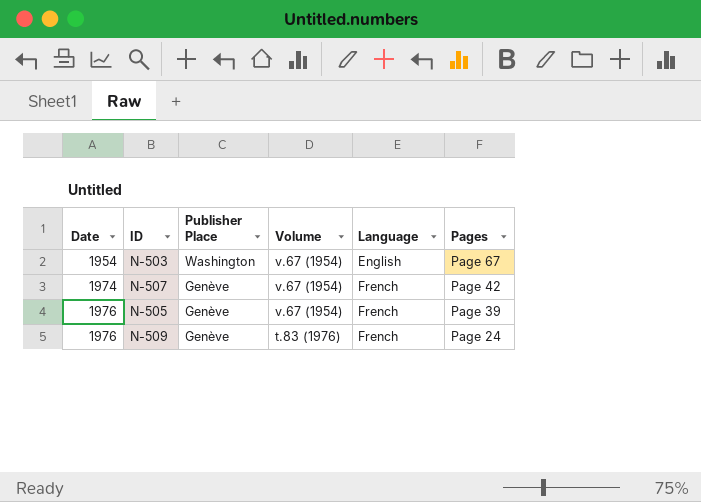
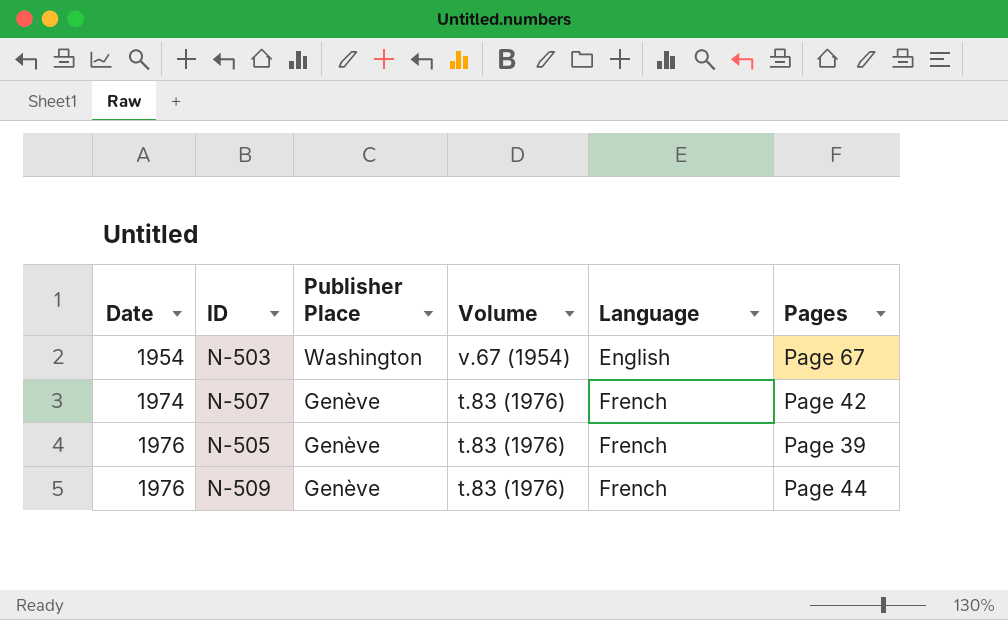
N-507 | Volume: v.67 (1954) -> t.83 (1976)
N-505 | Volume: v.67 (1954) -> t.83 (1976)
N-509 | Pages: Page 24 -> Page 44

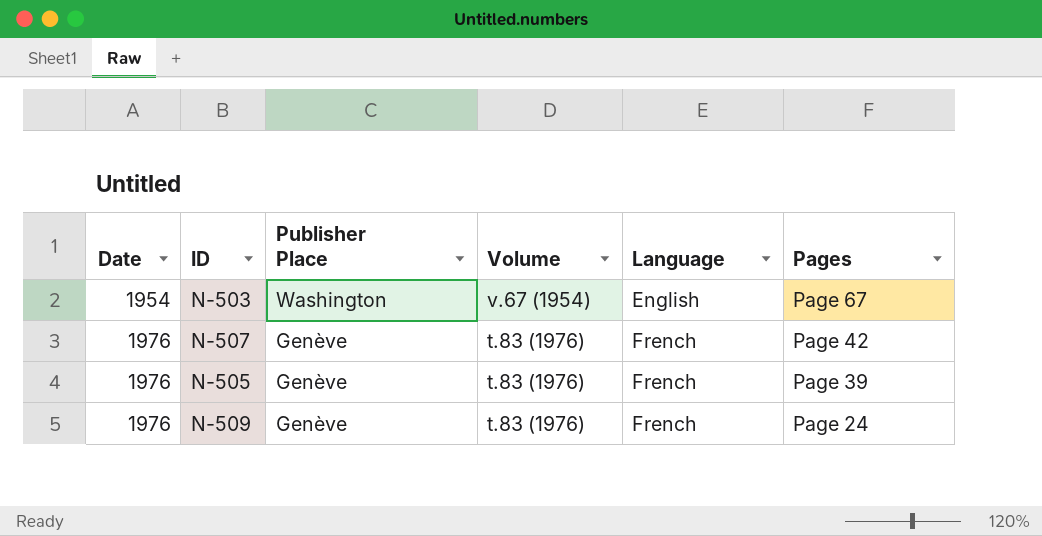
N-507 | Date: 1974 -> 1976
N-509 | Pages: Page 44 -> Page 24

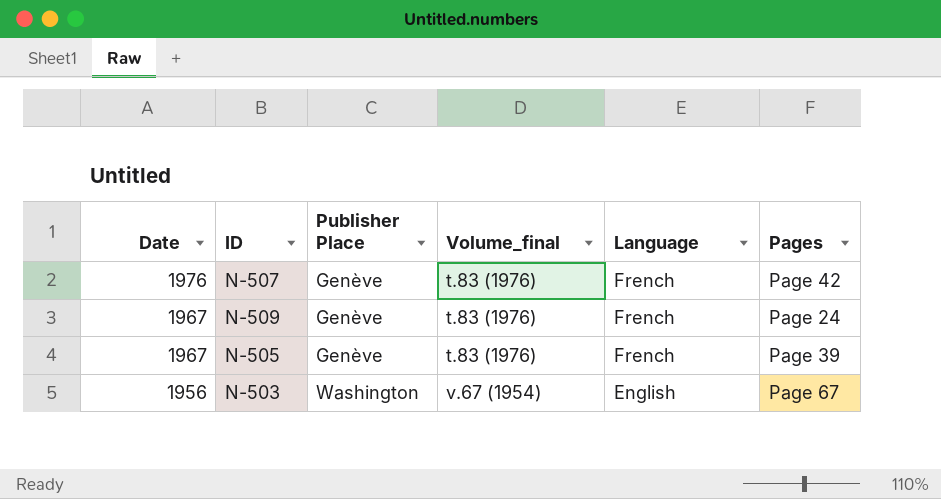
row order: Date ascending -> Date descending
column name: Volume -> Volume_final
N-509 | Date: 1976 -> 1967
N-505 | Date: 1976 -> 1967
N-503 | Date: 1954 -> 1956

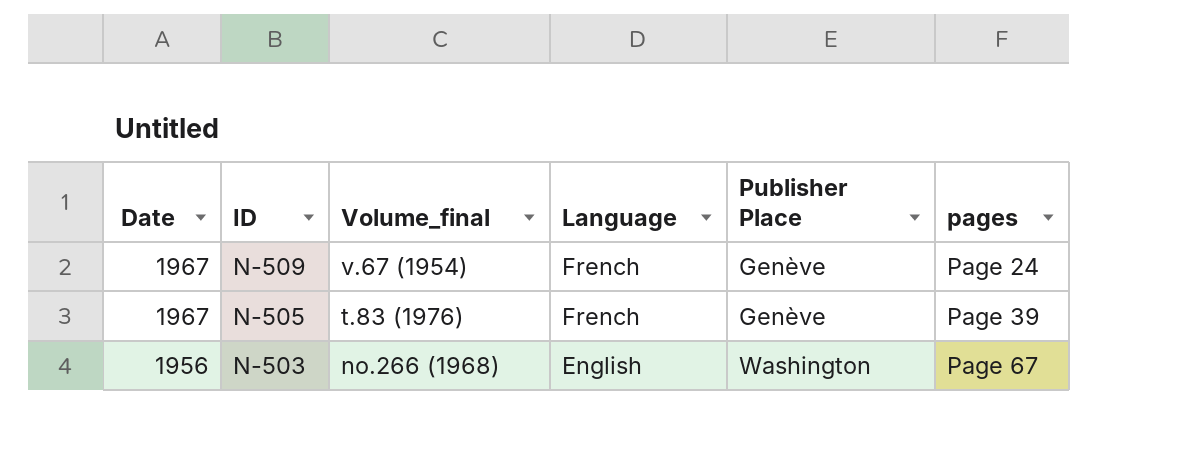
column Publisher Place | position: 3 -> 5
column name: Pages -> pages
row N-507: 1976 | Genève | t.83 (1976) | French | Page 42 -> none
N-509 | Volume_final: t.83 (1976) -> v.67 (1954)
N-503 | Volume_final: v.67 (1954) -> no.266 (1968)

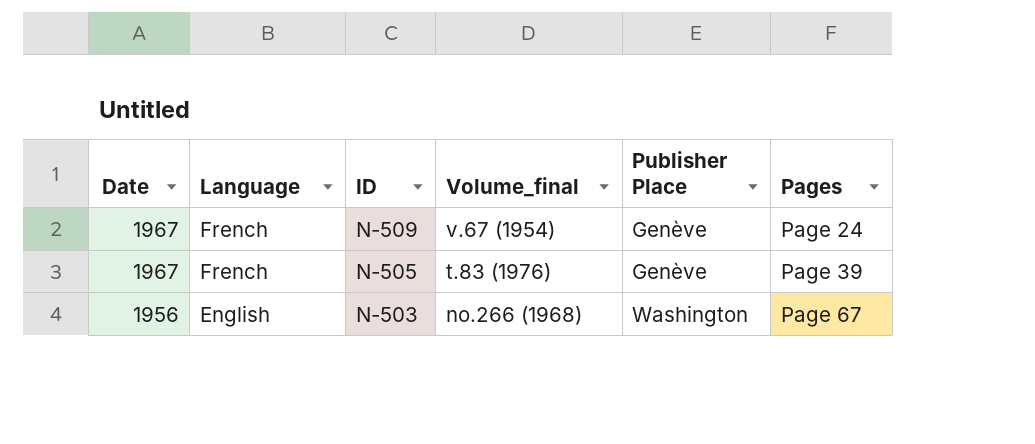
column Language | position: 4 -> 2
column name: pages -> Pages

